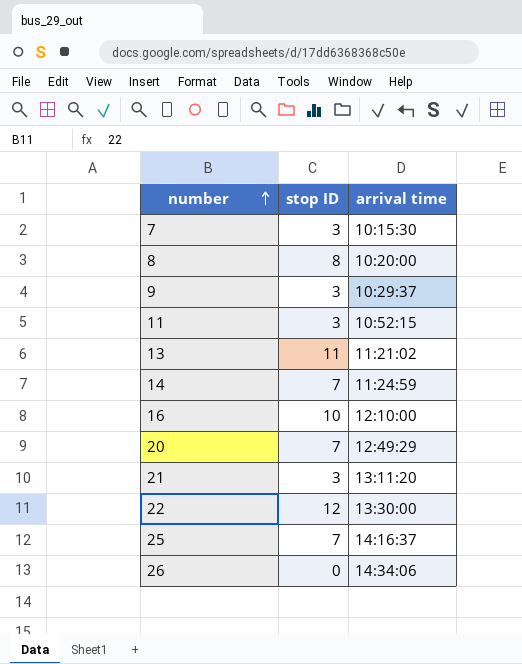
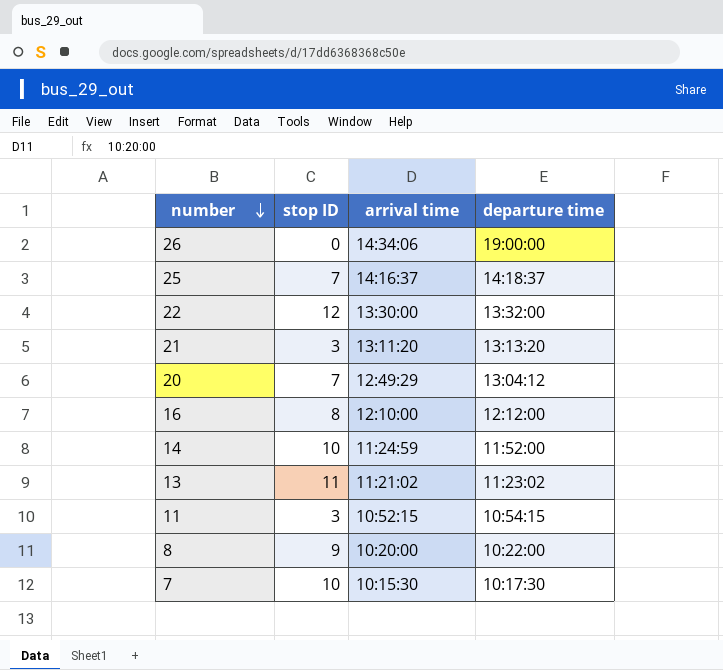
row order: number ascending -> number descending
column departure time | position: none -> 4
row 9: 3 | 10:29:37 -> none
16 | stop ID: 10 -> 8
14 | stop ID: 7 -> 10
8 | stop ID: 8 -> 9
7 | stop ID: 3 -> 10

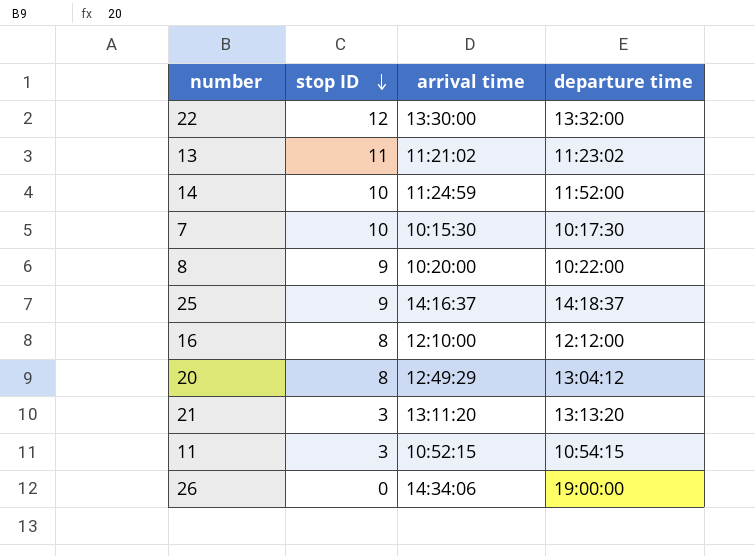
row order: number descending -> stop ID descending
25 | stop ID: 7 -> 9
20 | stop ID: 7 -> 8

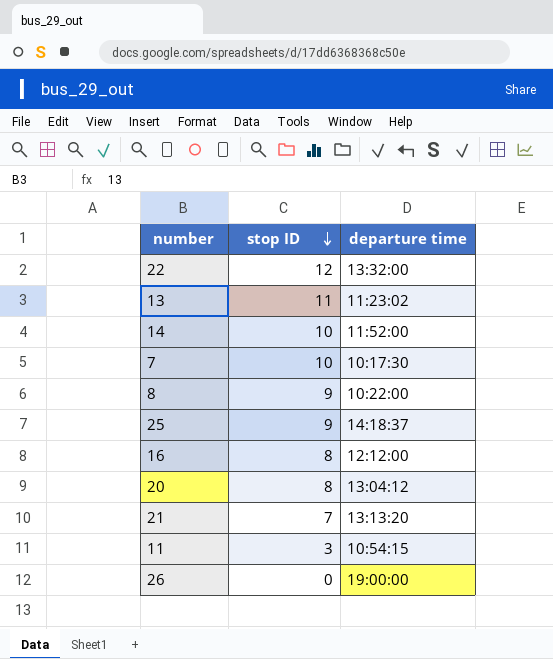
column arrival time | position: 3 -> none
21 | stop ID: 3 -> 7

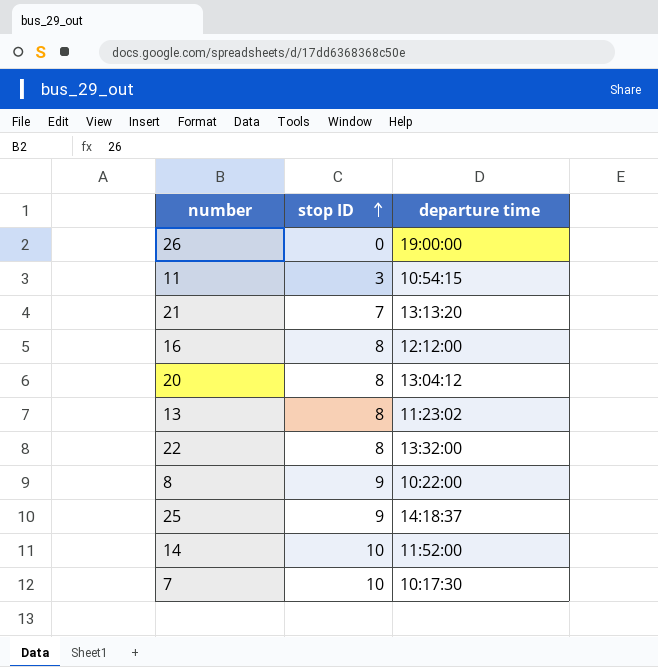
row order: stop ID descending -> stop ID ascending
13 | stop ID: 11 -> 8
22 | stop ID: 12 -> 8

